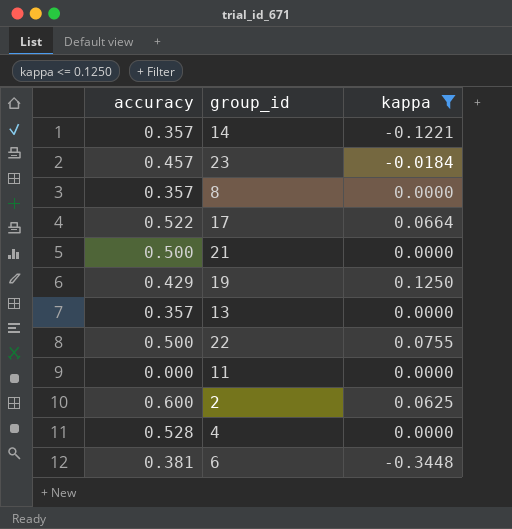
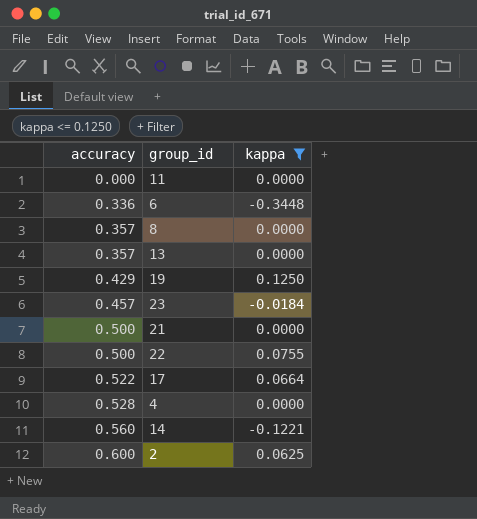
row order: none -> accuracy ascending
6 | accuracy: 0.381 -> 0.336
14 | accuracy: 0.357 -> 0.560

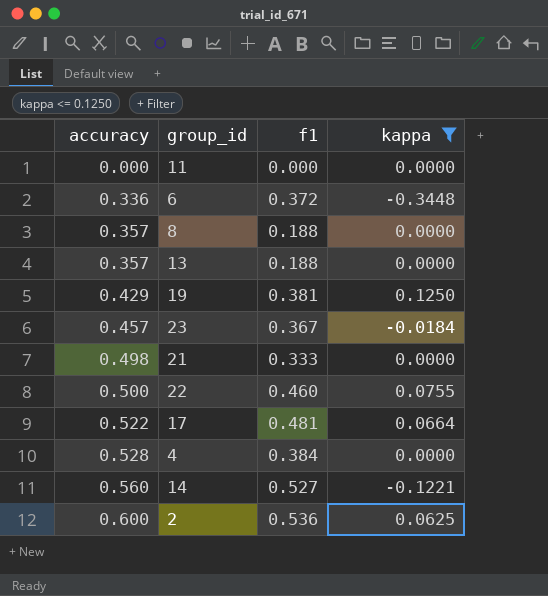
column f1 | position: none -> 3
21 | accuracy: 0.500 -> 0.498

